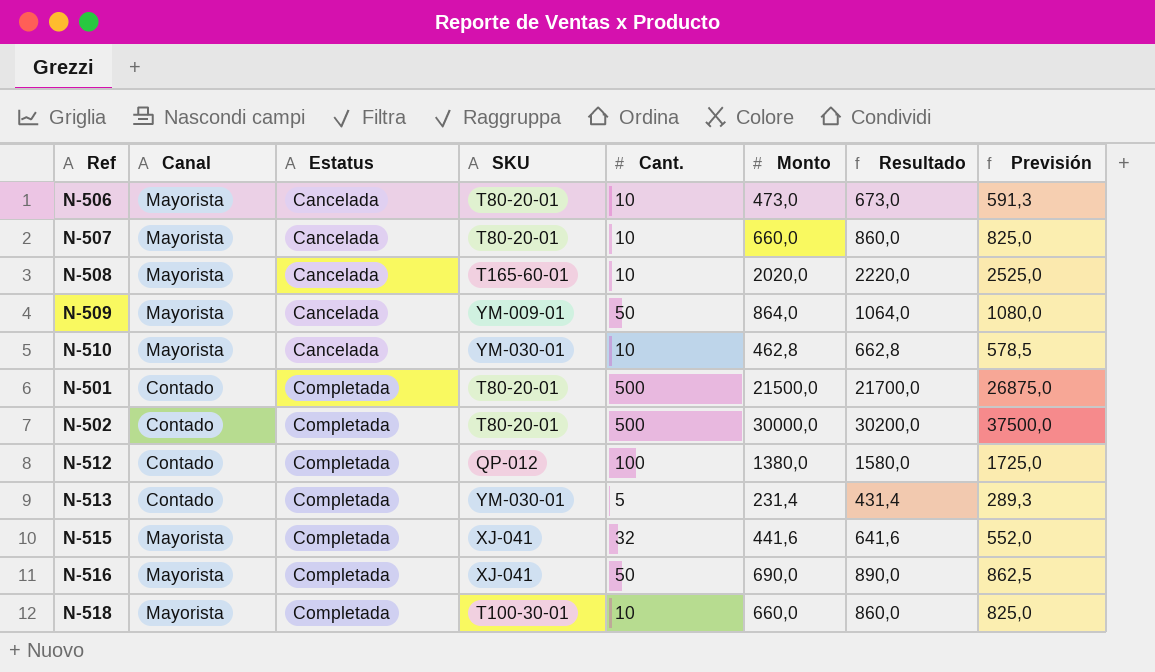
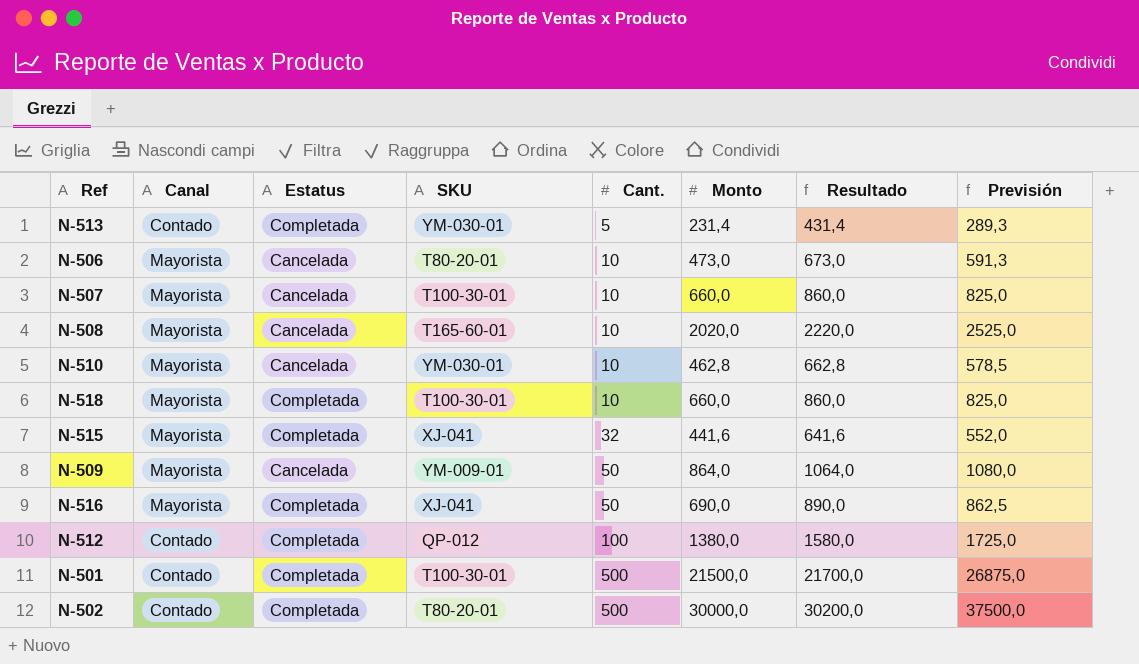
row order: Estatus ascending -> Cant. ascending
N-507 | SKU: T80-20-01 -> T100-30-01
N-501 | SKU: T80-20-01 -> T100-30-01

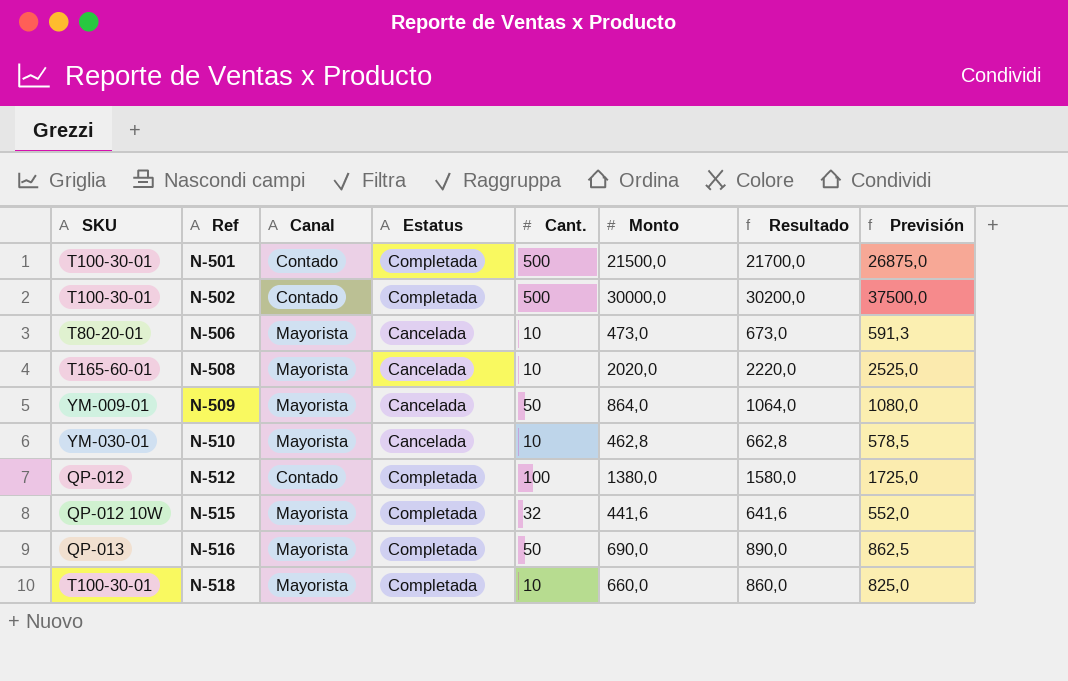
row order: Cant. ascending -> Ref ascending
column SKU | position: 4 -> 1
row N-513: Contado | Completada | YM-030-01 | 5 | 231,4 | 431,4 | 289,3 -> none
row N-507: Mayorista | Cancelada | T100-30-01 | 10 | 660,0 | 860,0 | 825,0 -> none
N-502 | SKU: T80-20-01 -> T100-30-01
N-515 | SKU: XJ-041 -> QP-012 10W
N-516 | SKU: XJ-041 -> QP-013

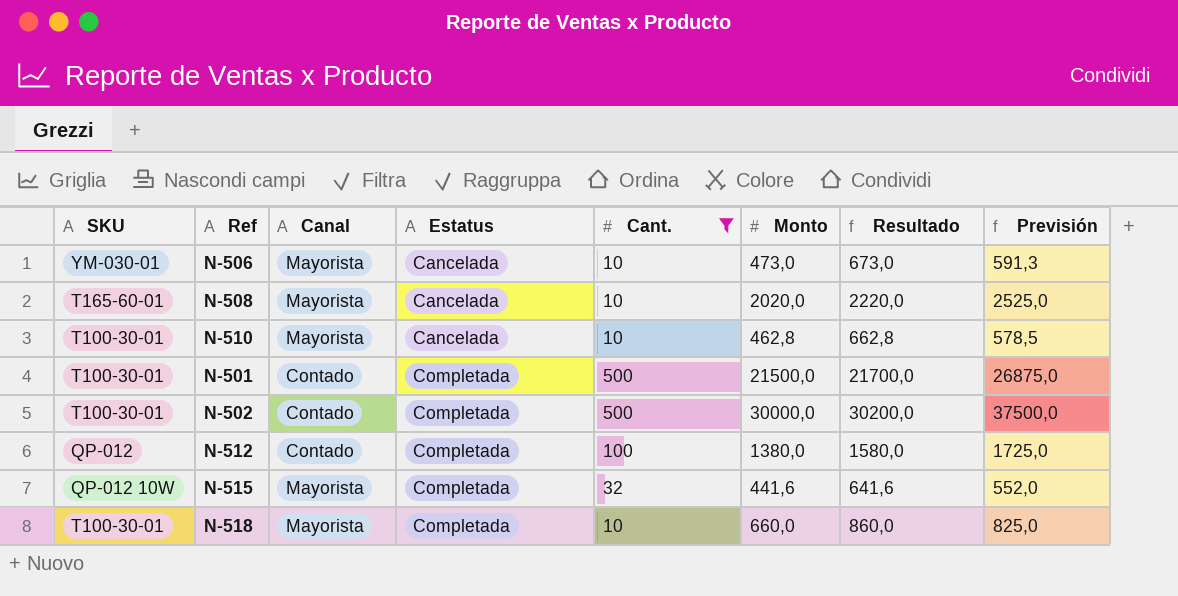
filter: none -> Cant. != 50
row order: Ref ascending -> Estatus ascending
N-506 | SKU: T80-20-01 -> YM-030-01
N-510 | SKU: YM-030-01 -> T100-30-01

